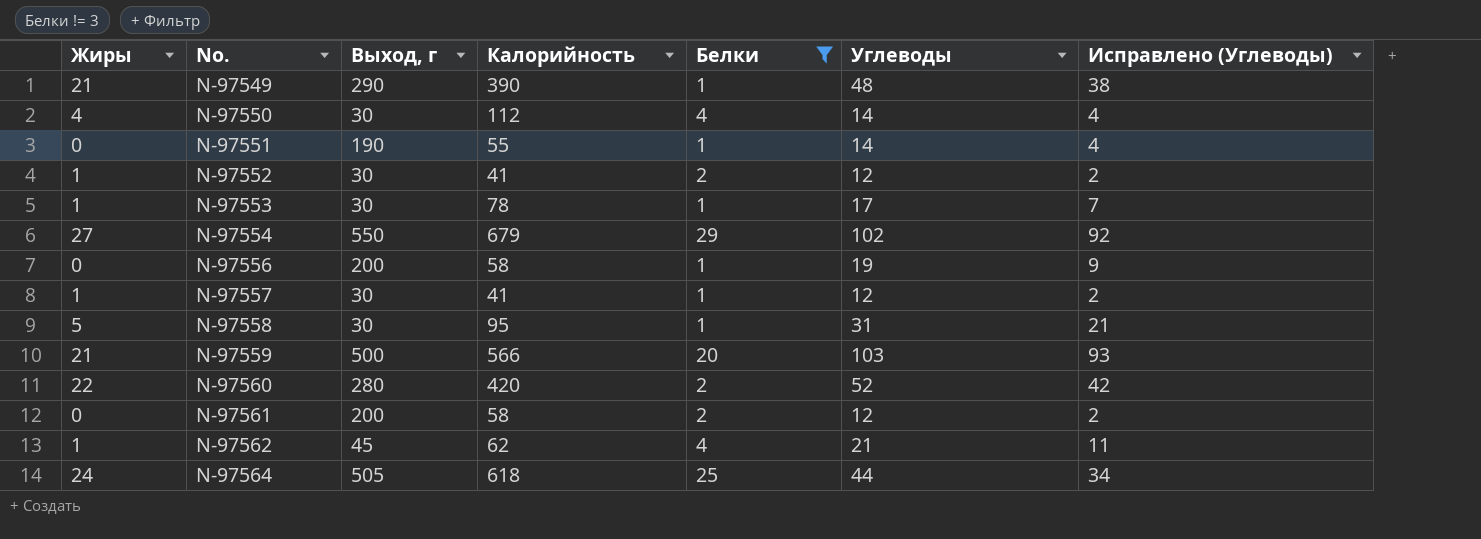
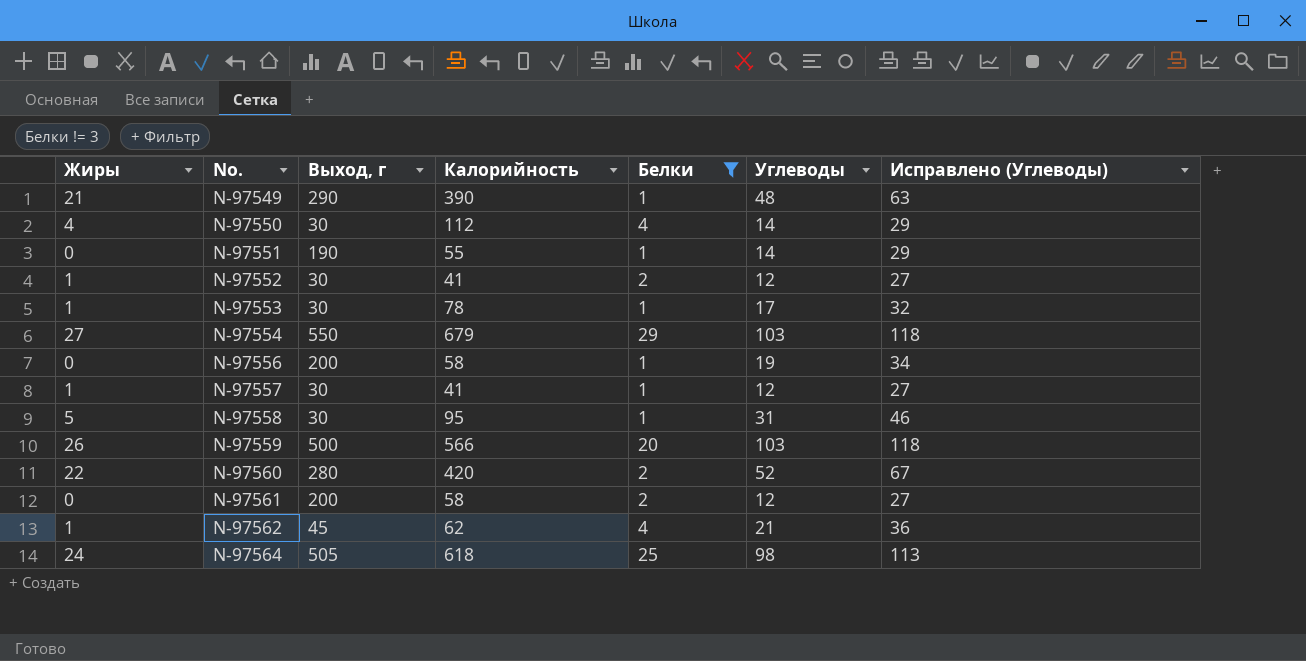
column Исправлено (Углеводы) | formula: [Углеводы] - 10 -> [Углеводы] + 15
N-97554 | Углеводы: 102 -> 103
N-97559 | Жиры: 21 -> 26
N-97564 | Углеводы: 44 -> 98

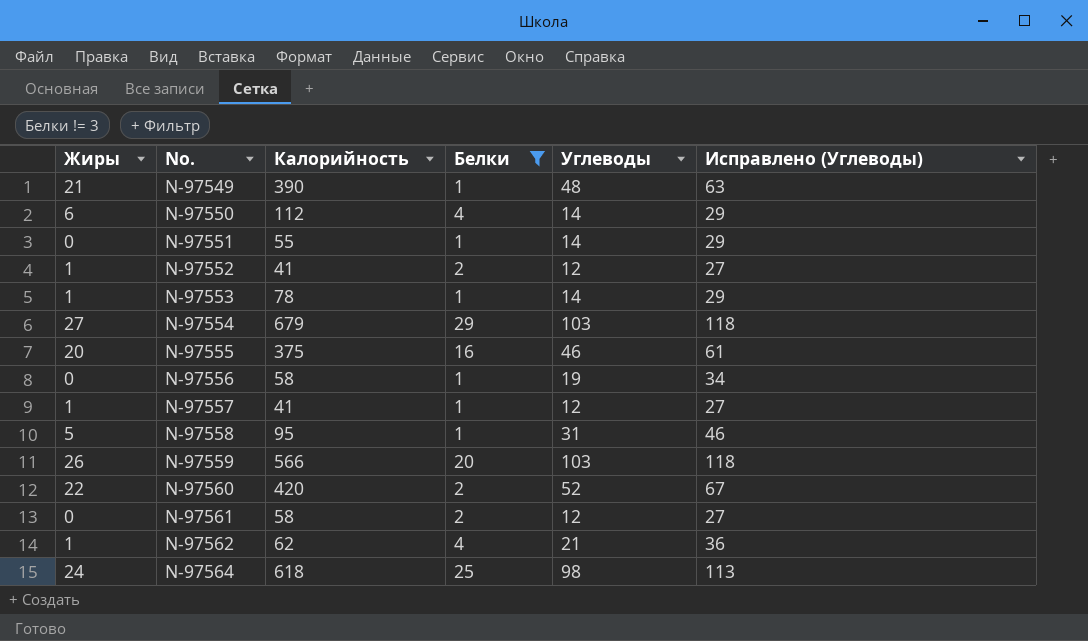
column Выход, г | position: 3 -> none
N-97550 | Жиры: 4 -> 6
N-97553 | Углеводы: 17 -> 14
N-97553 | Исправлено (Углеводы): 32 -> 29
row N-97555: none -> 20 | 375 | 16 | 46 | 61

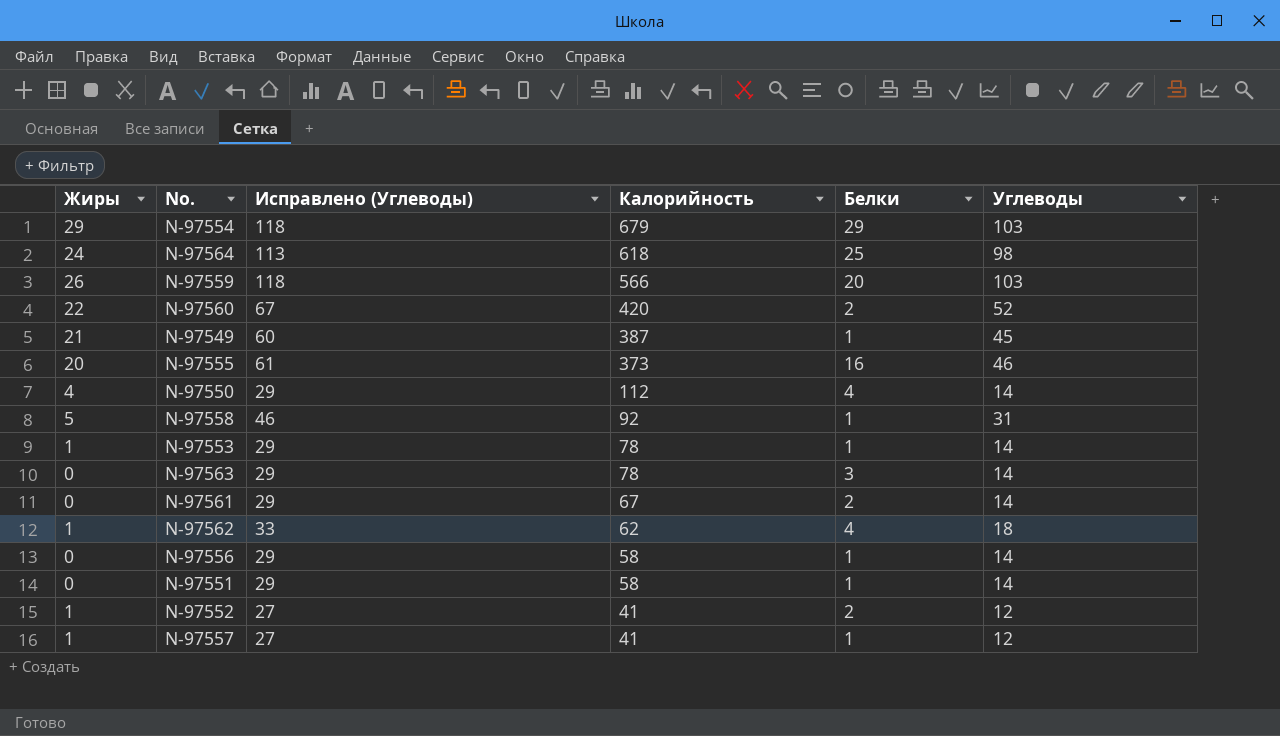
filter: Белки != 3 -> none
row order: No. ascending -> Калорийность descending
column Исправлено (Углеводы) | position: 6 -> 3
N-97554 | Жиры: 27 -> 29
N-97549 | Исправлено (Углеводы): 63 -> 60
N-97549 | Калорийность: 390 -> 387
N-97549 | Углеводы: 48 -> 45
N-97555 | Калорийность: 375 -> 373
N-97550 | Жиры: 6 -> 4
N-97558 | Калорийность: 95 -> 92
N-97561 | Исправлено (Углеводы): 27 -> 29
N-97561 | Калорийность: 58 -> 67
N-97561 | Углеводы: 12 -> 14
N-97562 | Исправлено (Углеводы): 36 -> 33
N-97562 | Углеводы: 21 -> 18
N-97556 | Исправлено (Углеводы): 34 -> 29
N-97556 | Углеводы: 19 -> 14
N-97551 | Калорийность: 55 -> 58

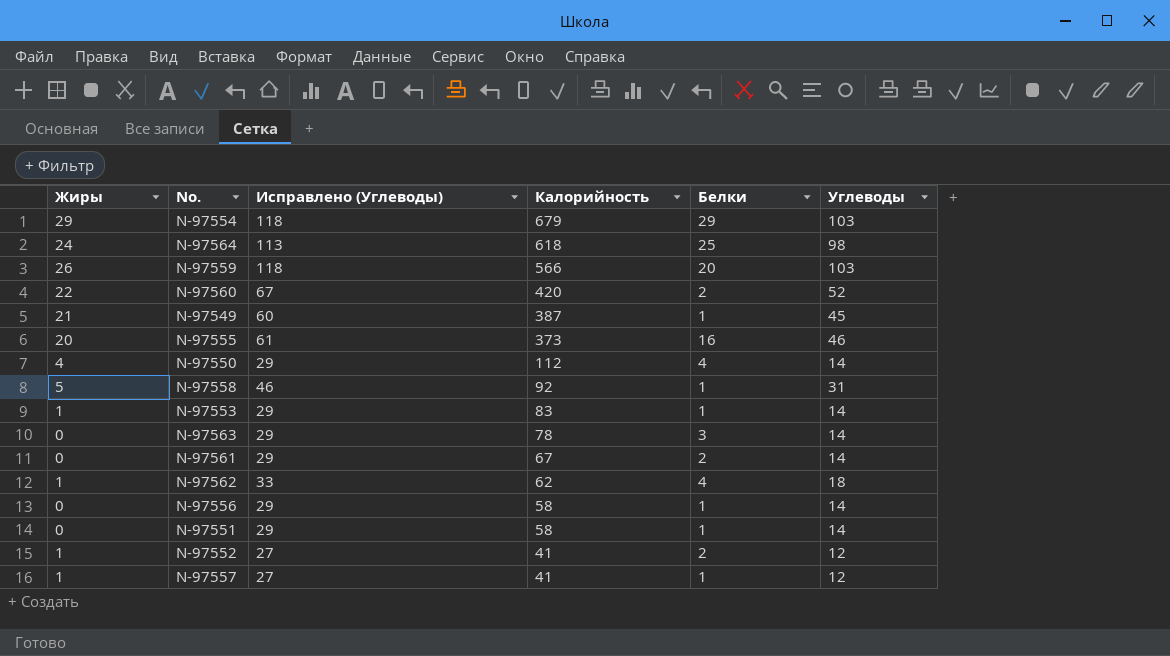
N-97553 | Калорийность: 78 -> 83

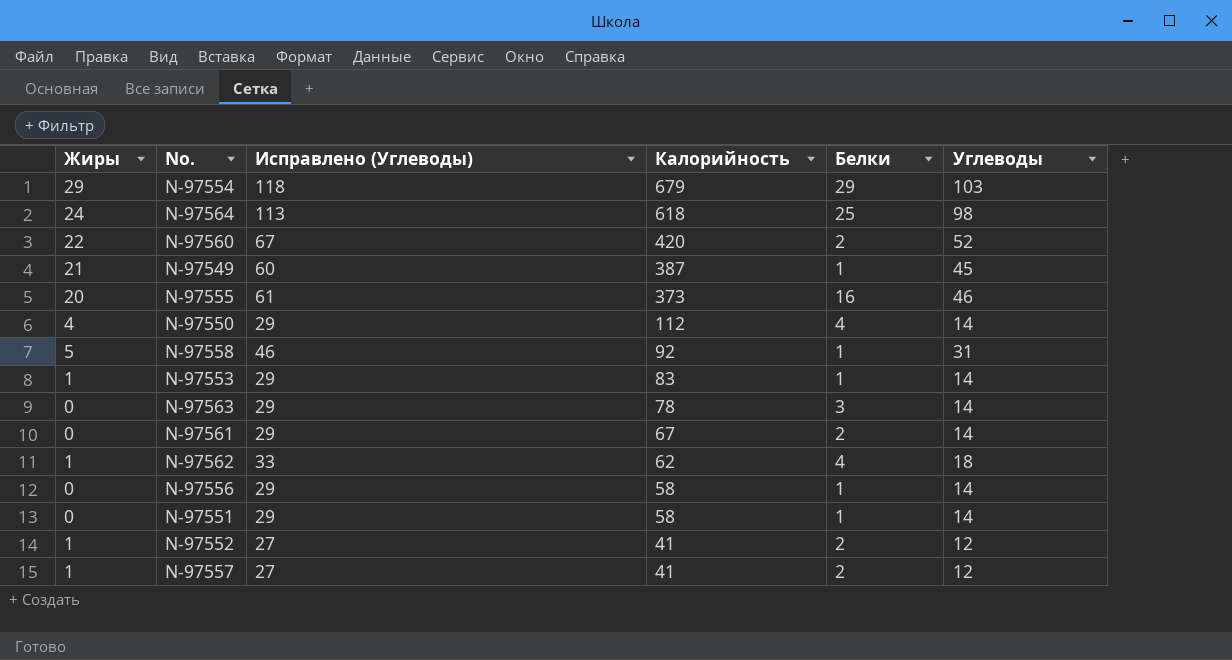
row N-97559: 26 | 118 | 566 | 20 | 103 -> none
N-97557 | Белки: 1 -> 2

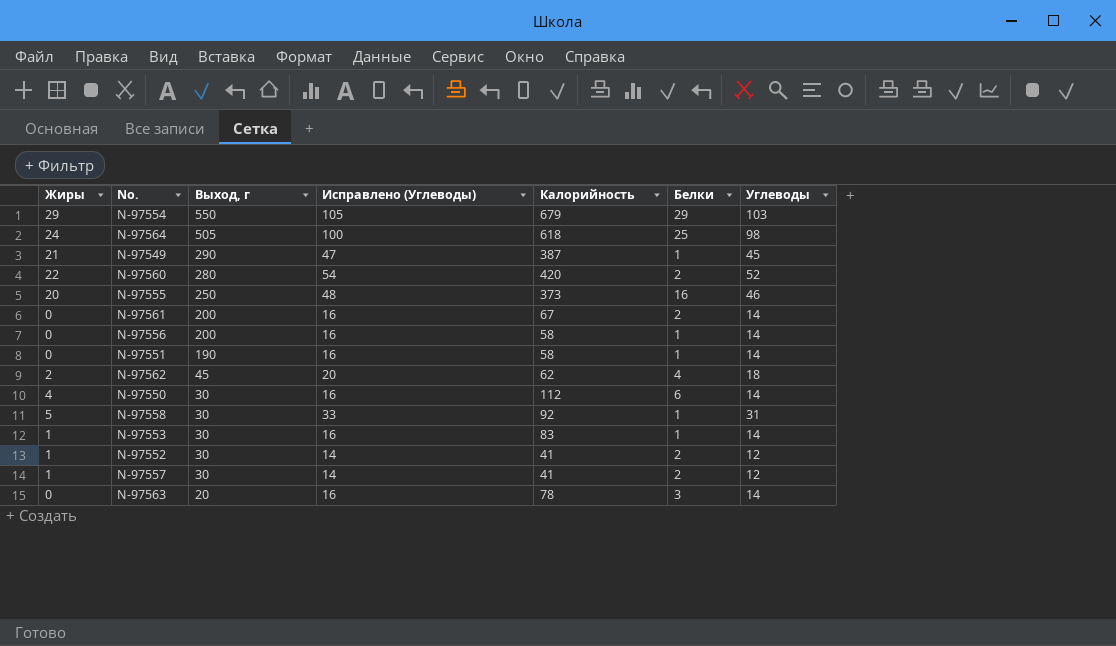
row order: Калорийность descending -> Выход, г descending
column Выход, г | position: none -> 3
column Исправлено (Углеводы) | formula: [Углеводы] + 15 -> [Углеводы] + 2
N-97562 | Жиры: 1 -> 2
N-97550 | Белки: 4 -> 6

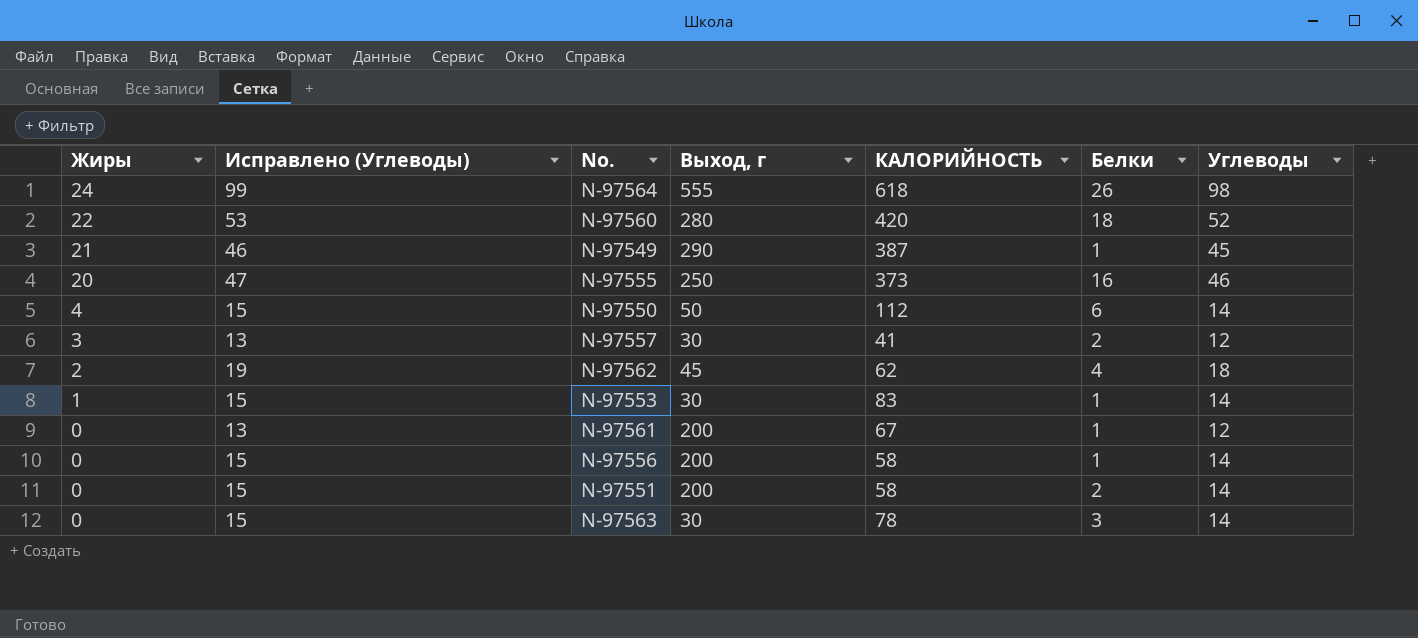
row order: Выход, г descending -> Жиры descending
column Исправлено (Углеводы) | formula: [Углеводы] + 2 -> [Углеводы] + 1
column Исправлено (Углеводы) | position: 4 -> 2
column name: Калорийность -> КАЛОРИЙНОСТЬ
row N-97554: 29 | 550 | 105 | 679 | 29 | 103 -> none
row N-97558: 5 | 30 | 33 | 92 | 1 | 31 -> none
row N-97552: 1 | 30 | 14 | 41 | 2 | 12 -> none
N-97564 | Выход, г: 505 -> 555
N-97564 | Белки: 25 -> 26
N-97560 | Белки: 2 -> 18
N-97550 | Выход, г: 30 -> 50
N-97557 | Жиры: 1 -> 3
N-97561 | Белки: 2 -> 1
N-97561 | Углеводы: 14 -> 12
N-97551 | Выход, г: 190 -> 200
N-97551 | Белки: 1 -> 2
N-97563 | Выход, г: 20 -> 30

